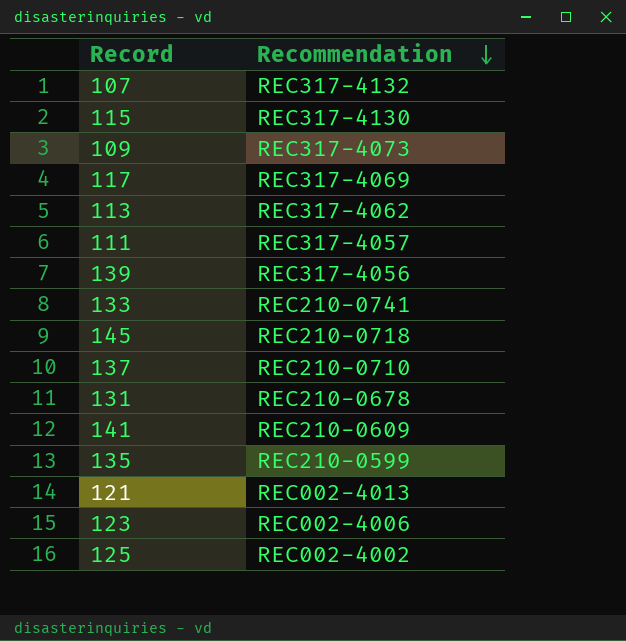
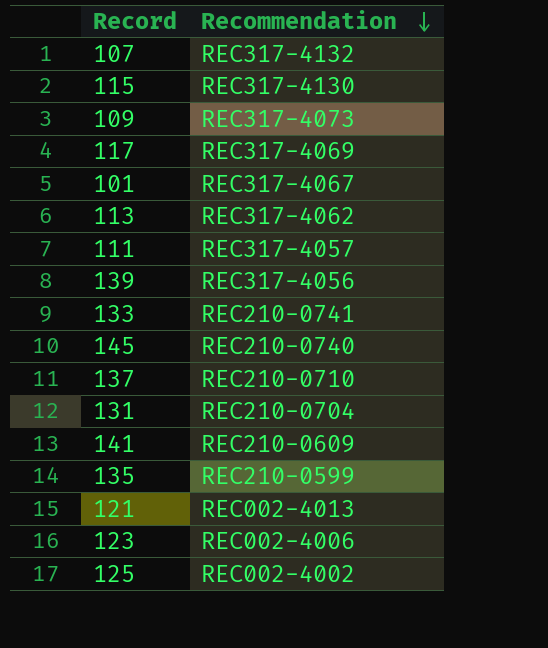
row 101: none -> REC317-4067
145 | Recommendation: REC210-0718 -> REC210-0740
131 | Recommendation: REC210-0678 -> REC210-0704

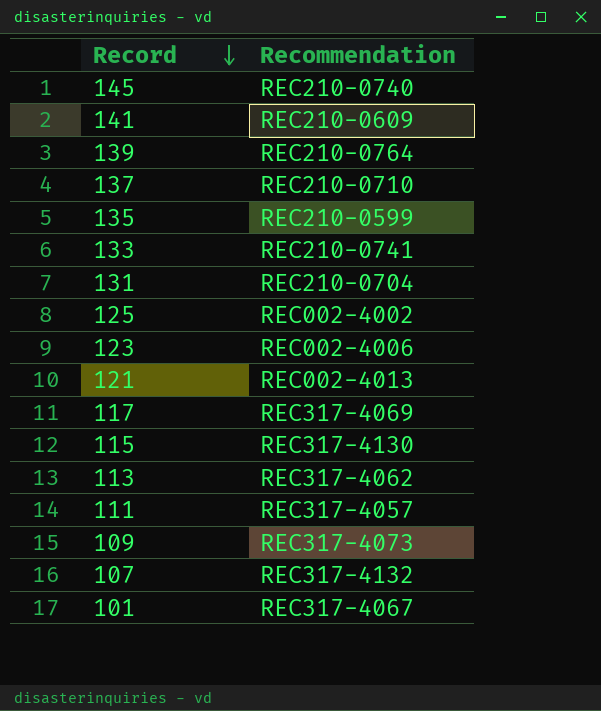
row order: Recommendation descending -> Record descending
139 | Recommendation: REC317-4056 -> REC210-0764

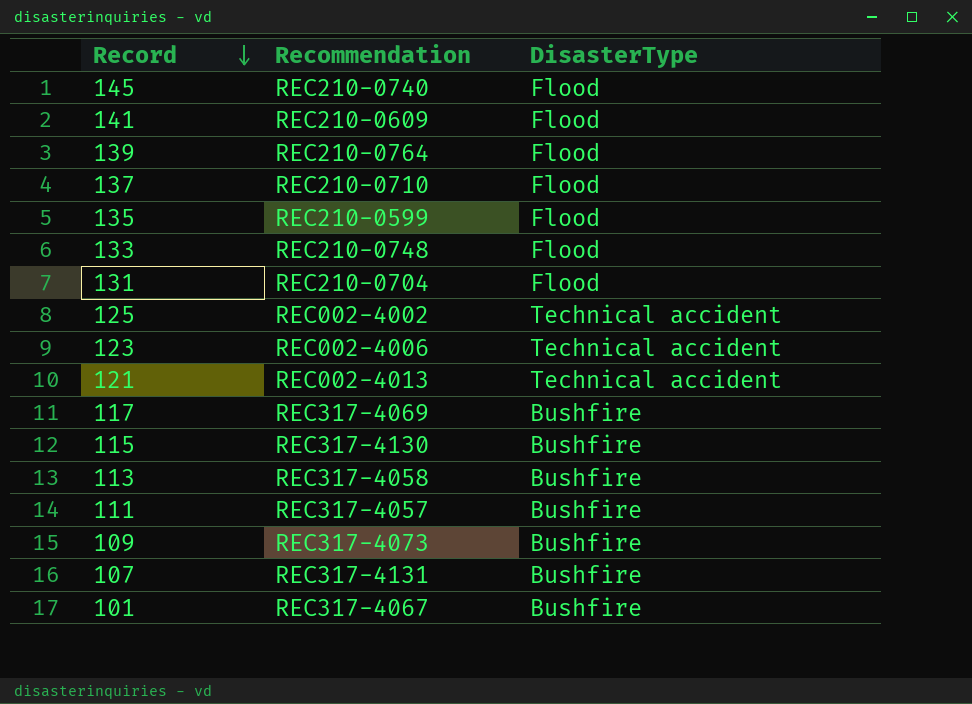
column DisasterType | position: none -> 3
133 | Recommendation: REC210-0741 -> REC210-0748
113 | Recommendation: REC317-4062 -> REC317-4058
107 | Recommendation: REC317-4132 -> REC317-4131

